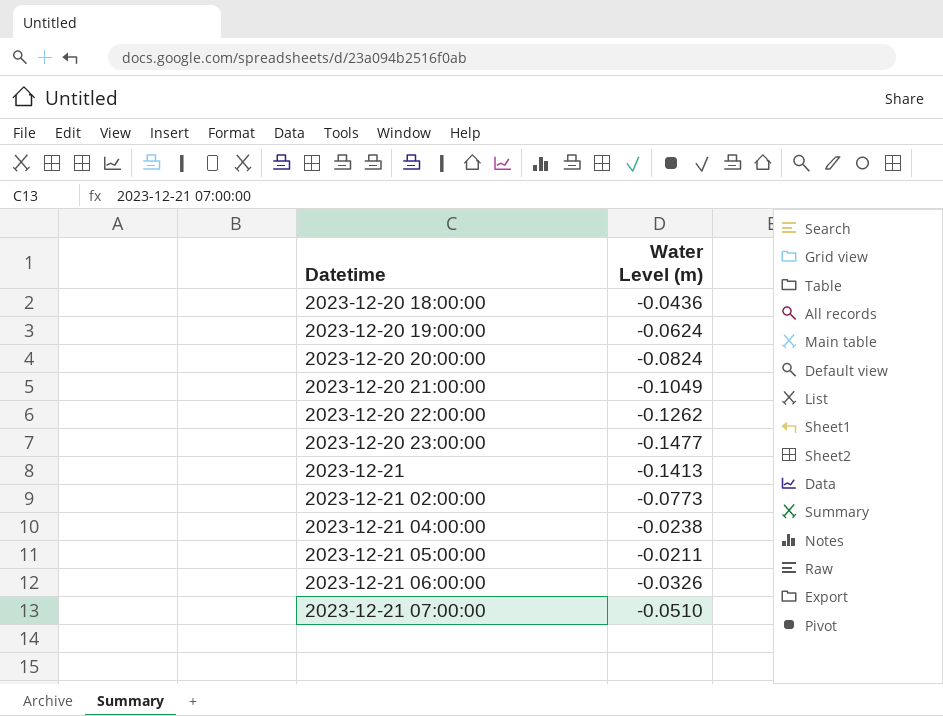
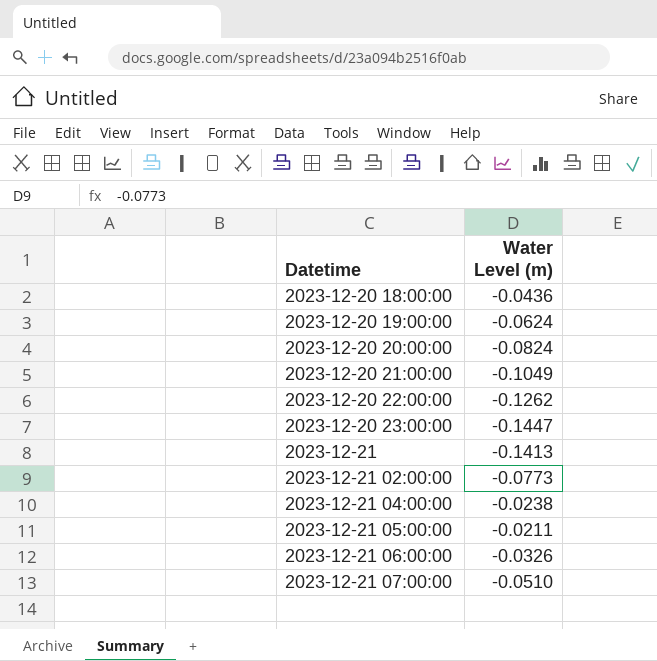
2023-12-20 23:00:00 | Water Level (m): -0.1477 -> -0.1447

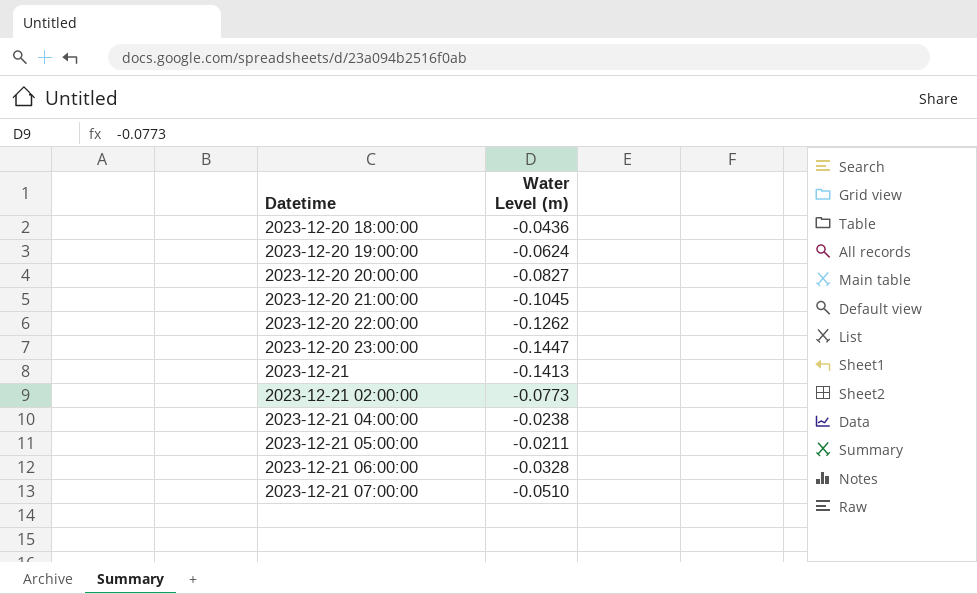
2023-12-20 20:00:00 | Water Level (m): -0.0824 -> -0.0827
2023-12-20 21:00:00 | Water Level (m): -0.1049 -> -0.1045
2023-12-21 06:00:00 | Water Level (m): -0.0326 -> -0.0328

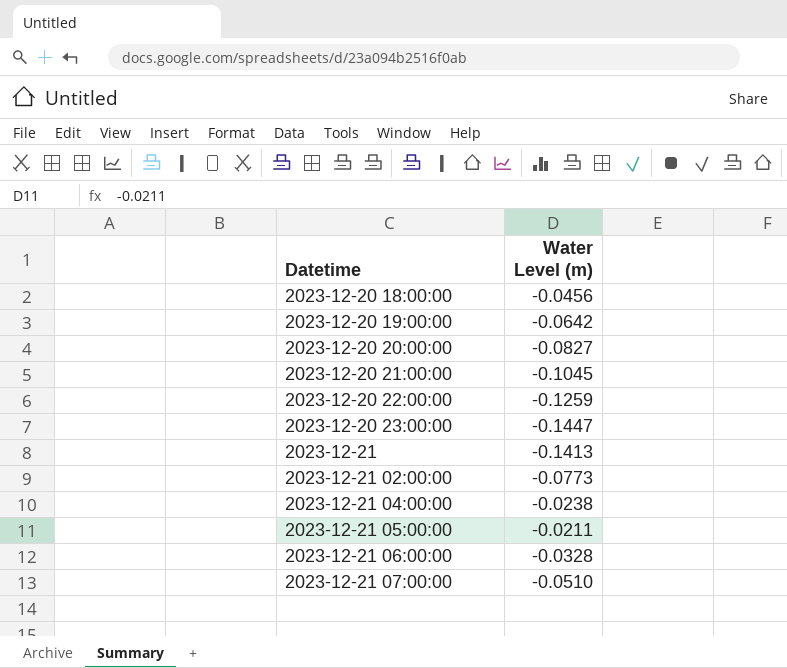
2023-12-20 18:00:00 | Water Level (m): -0.0436 -> -0.0456
2023-12-20 19:00:00 | Water Level (m): -0.0624 -> -0.0642
2023-12-20 22:00:00 | Water Level (m): -0.1262 -> -0.1259

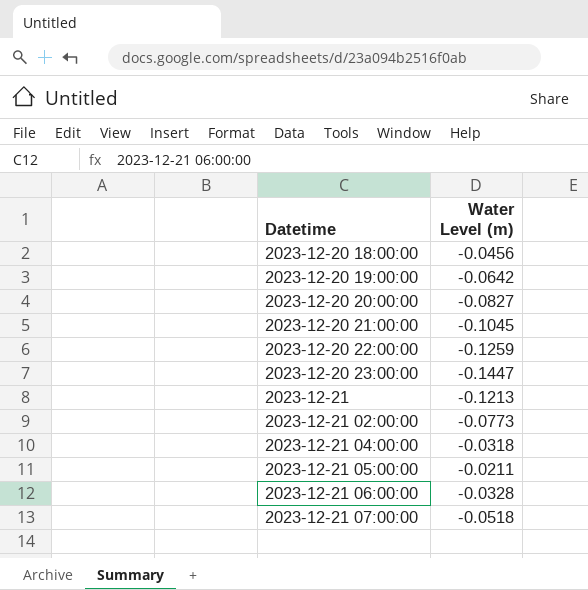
2023-12-21 | Water Level (m): -0.1413 -> -0.1213
2023-12-21 04:00:00 | Water Level (m): -0.0238 -> -0.0318
2023-12-21 07:00:00 | Water Level (m): -0.0510 -> -0.0518

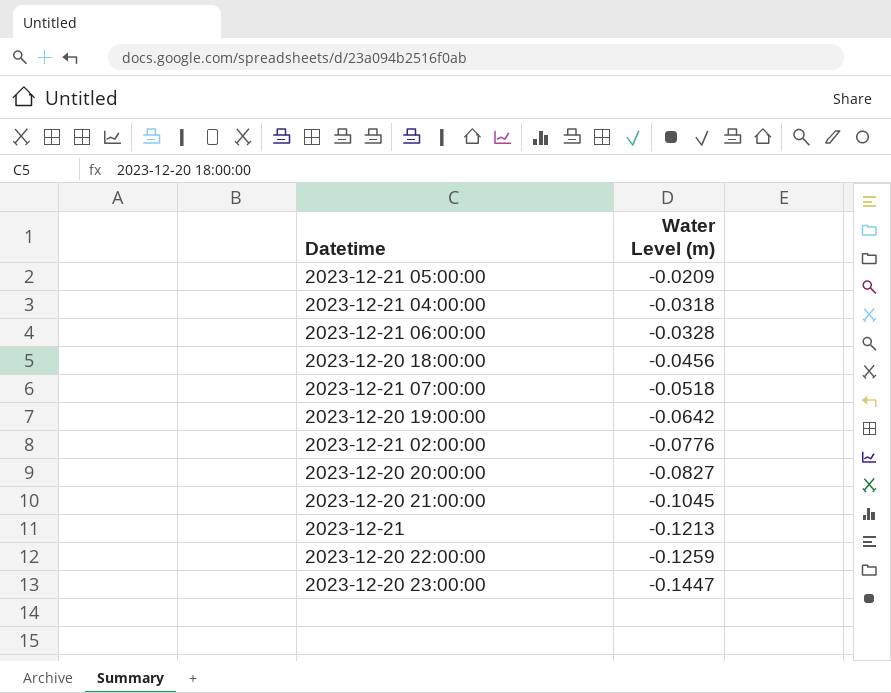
row order: Datetime ascending -> Water Level (m) descending
2023-12-21 05:00:00 | Water Level (m): -0.0211 -> -0.0209
2023-12-21 02:00:00 | Water Level (m): -0.0773 -> -0.0776

